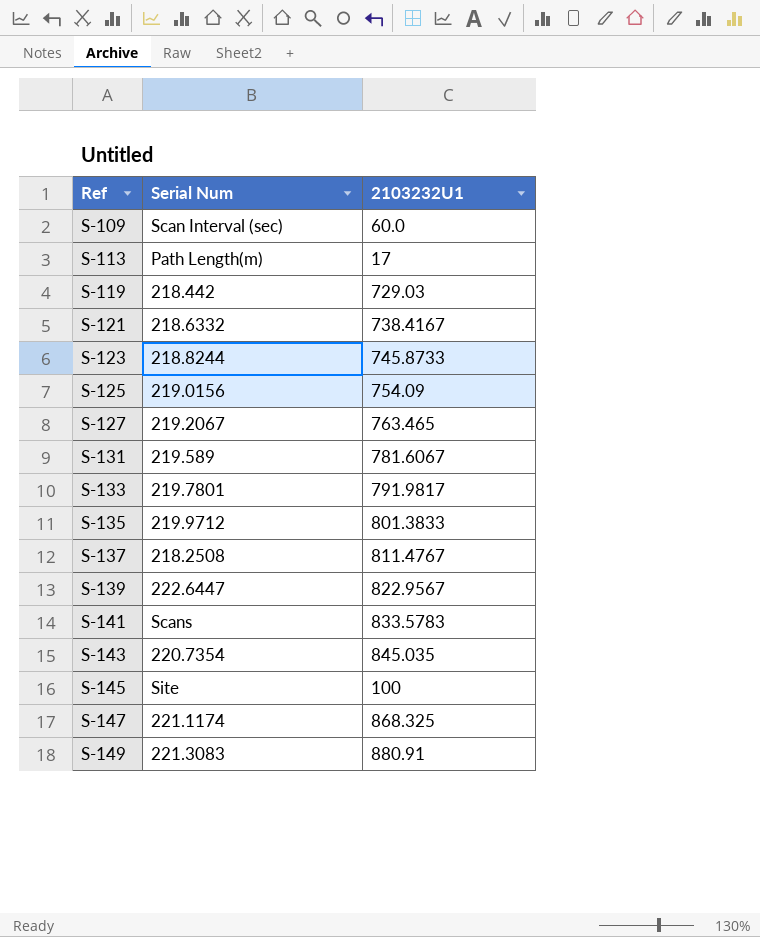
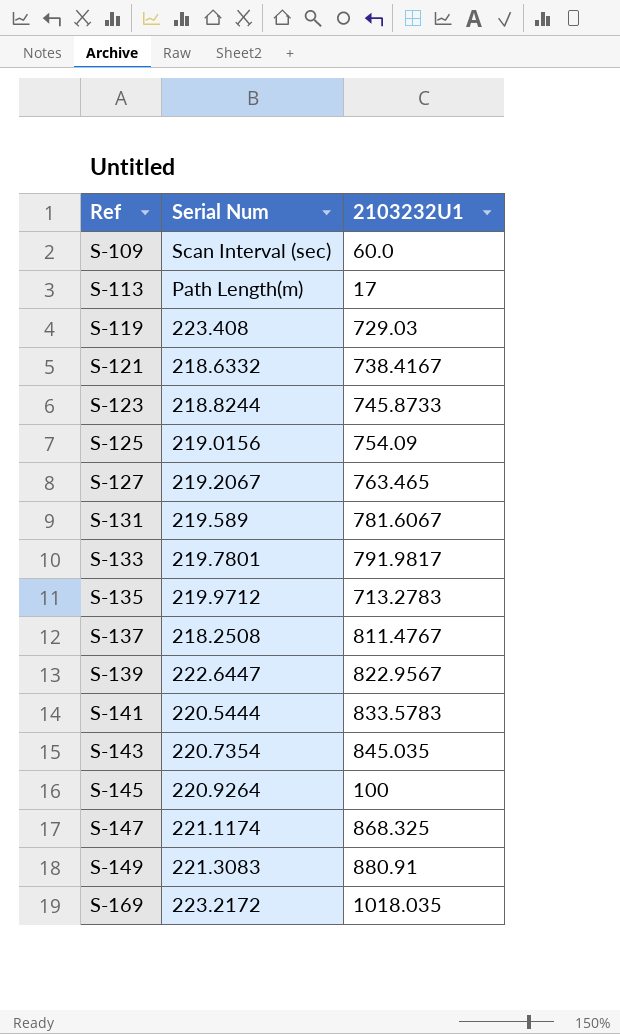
S-119 | Serial Num: 218.442 -> 223.408
S-135 | 2103232U1: 801.3833 -> 713.2783
S-141 | Serial Num: Scans -> 220.5444
S-145 | Serial Num: Site -> 220.9264
row S-169: none -> 223.2172 | 1018.035

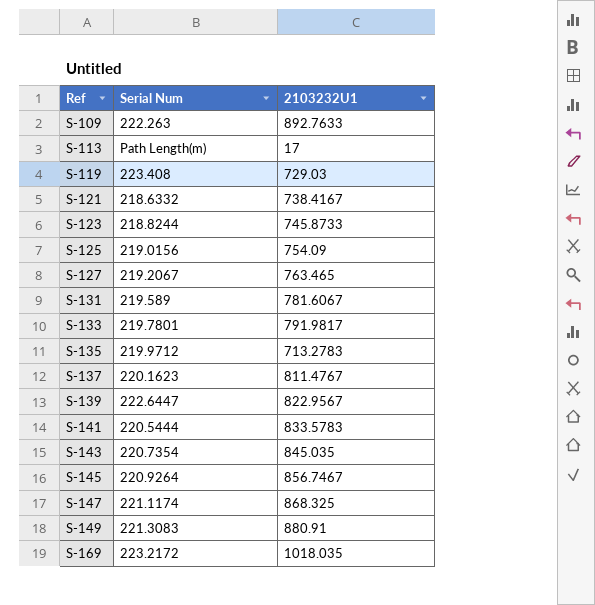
S-109 | Serial Num: Scan Interval (sec) -> 222.263
S-109 | 2103232U1: 60.0 -> 892.7633
S-137 | Serial Num: 218.2508 -> 220.1623
S-145 | 2103232U1: 100 -> 856.7467

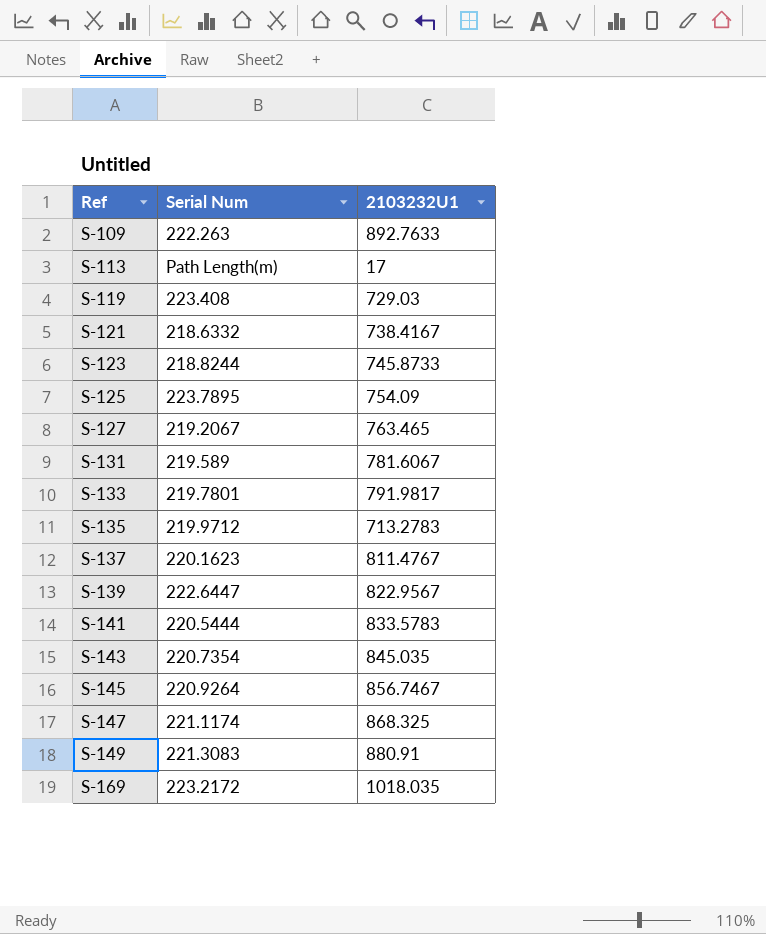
S-125 | Serial Num: 219.0156 -> 223.7895

